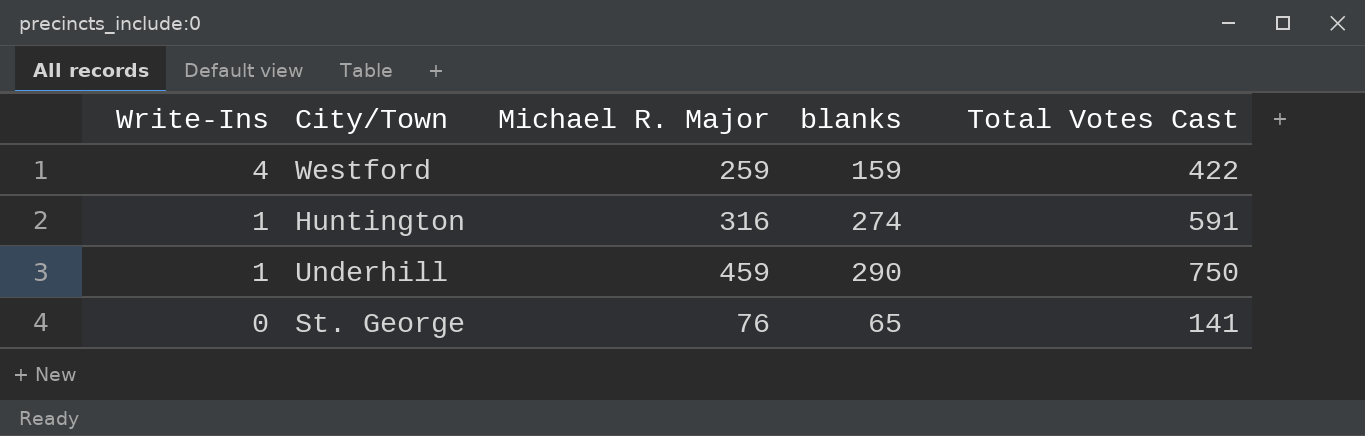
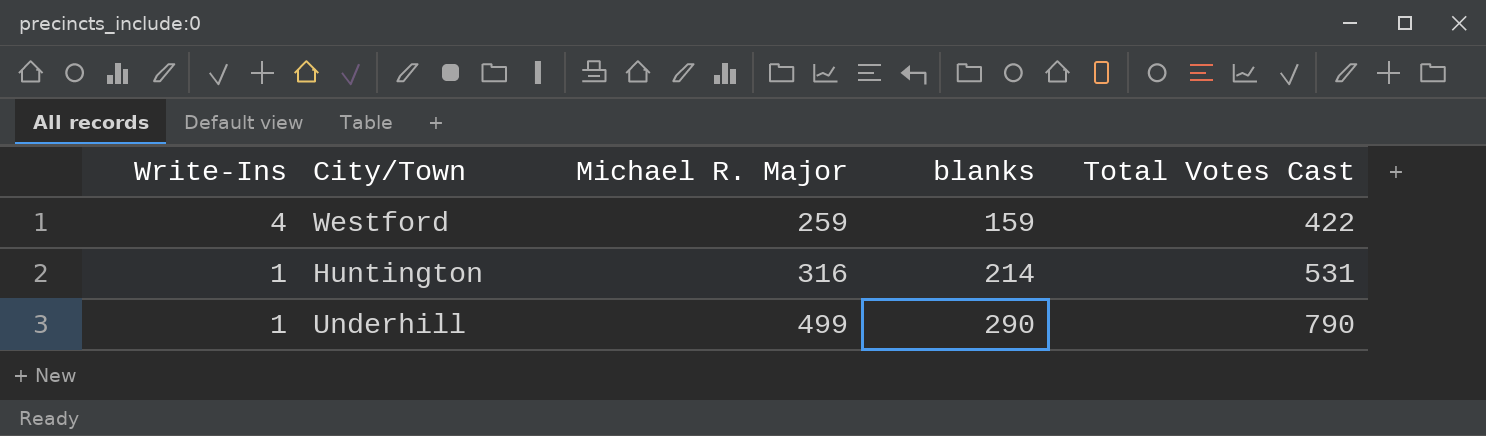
row St. George: 0 | 76 | 65 | 141 -> none
Huntington | blanks: 274 -> 214
Huntington | Total Votes Cast: 591 -> 531
Underhill | Michael R. Major: 459 -> 499
Underhill | Total Votes Cast: 750 -> 790

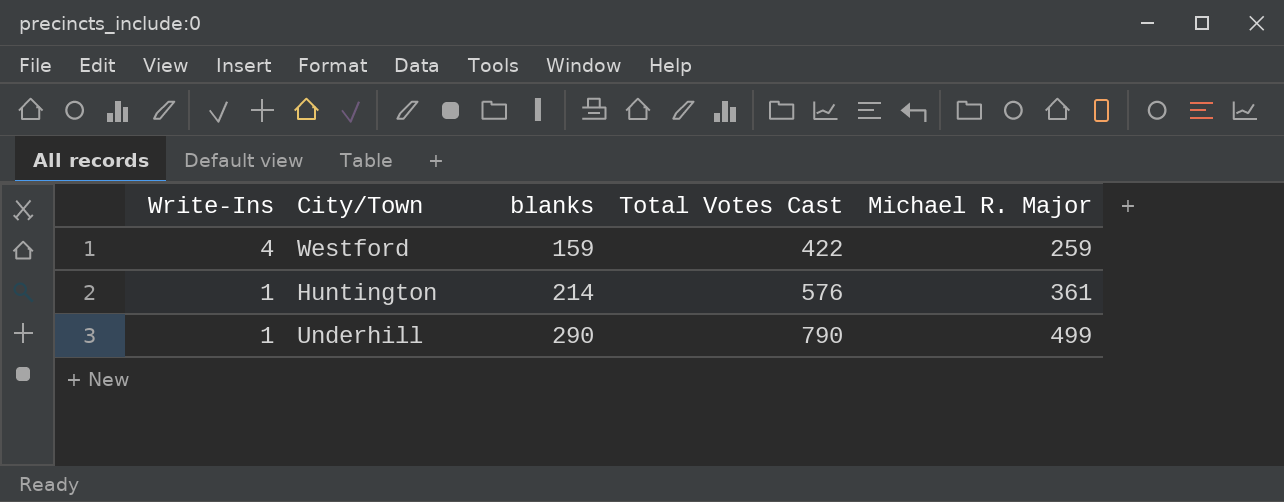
column Michael R. Major | position: 3 -> 5
Huntington | Total Votes Cast: 531 -> 576
Huntington | Michael R. Major: 316 -> 361

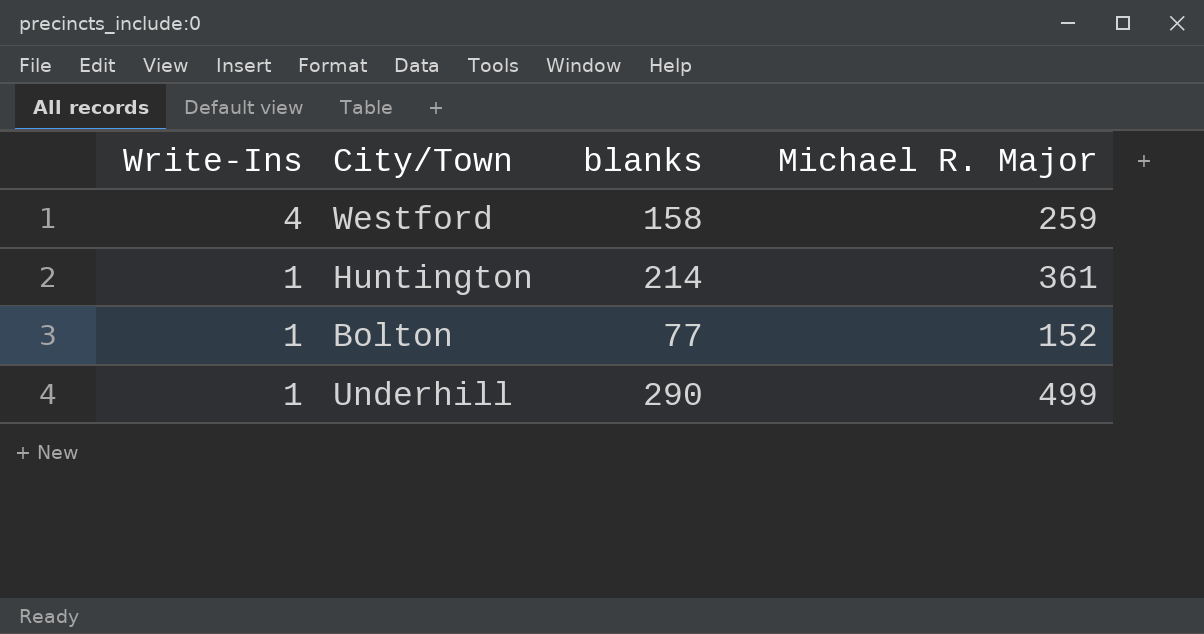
column Total Votes Cast | formula: [Write-Ins] + [blanks] + [Michael R. Major] -> none
Westford | blanks: 159 -> 158
row Bolton: none -> 1 | 77 | 152

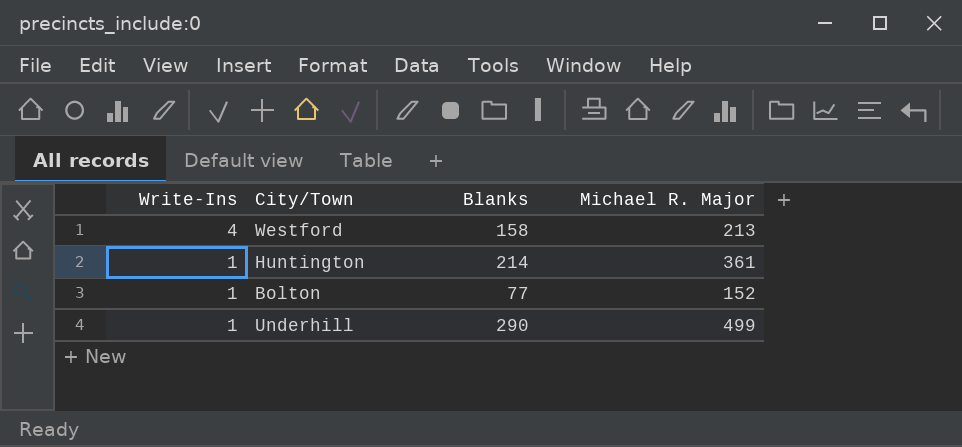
column name: blanks -> Blanks
Westford | Michael R. Major: 259 -> 213

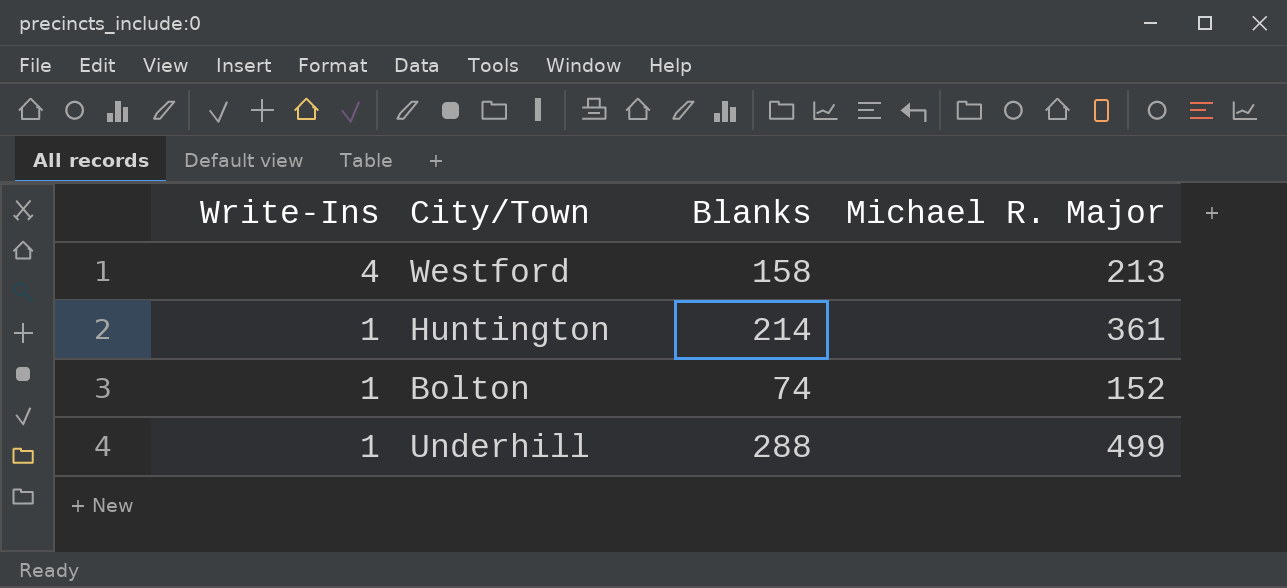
Bolton | Blanks: 77 -> 74
Underhill | Blanks: 290 -> 288

